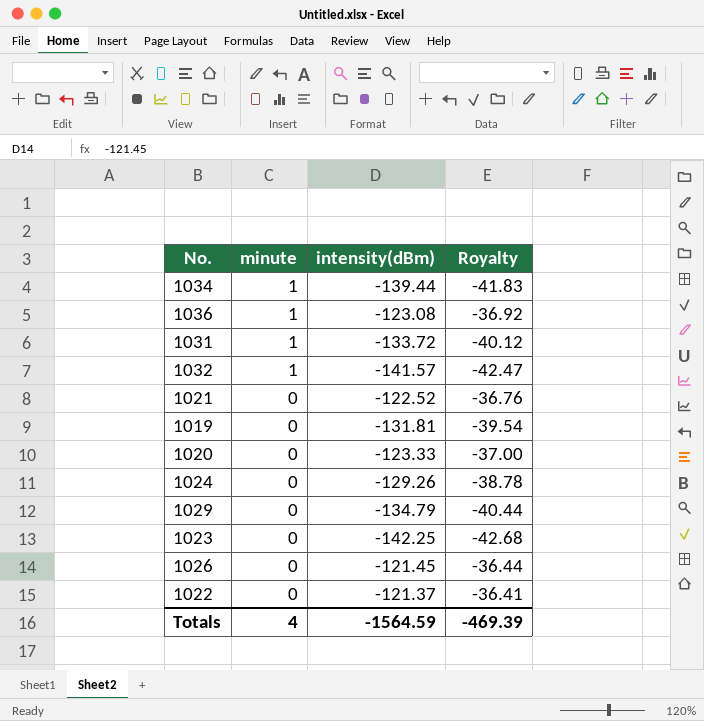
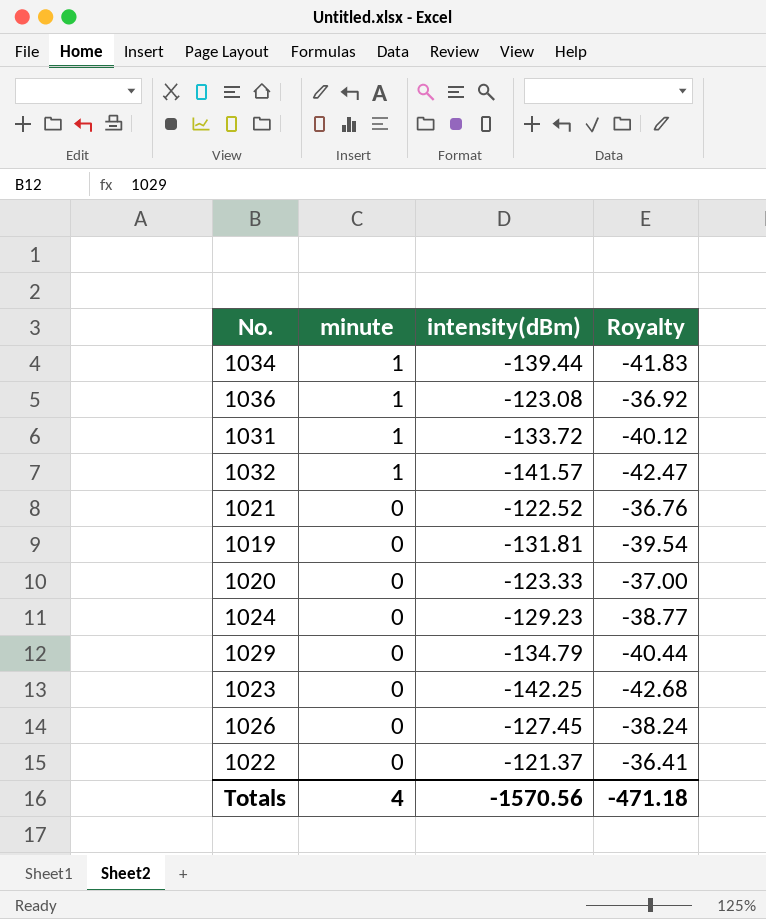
1024 | intensity(dBm): -129.26 -> -129.23
1024 | Royalty: -38.78 -> -38.77
1026 | intensity(dBm): -121.45 -> -127.45
1026 | Royalty: -36.44 -> -38.24
Totals | intensity(dBm): -1564.59 -> -1570.56
Totals | Royalty: -469.39 -> -471.18

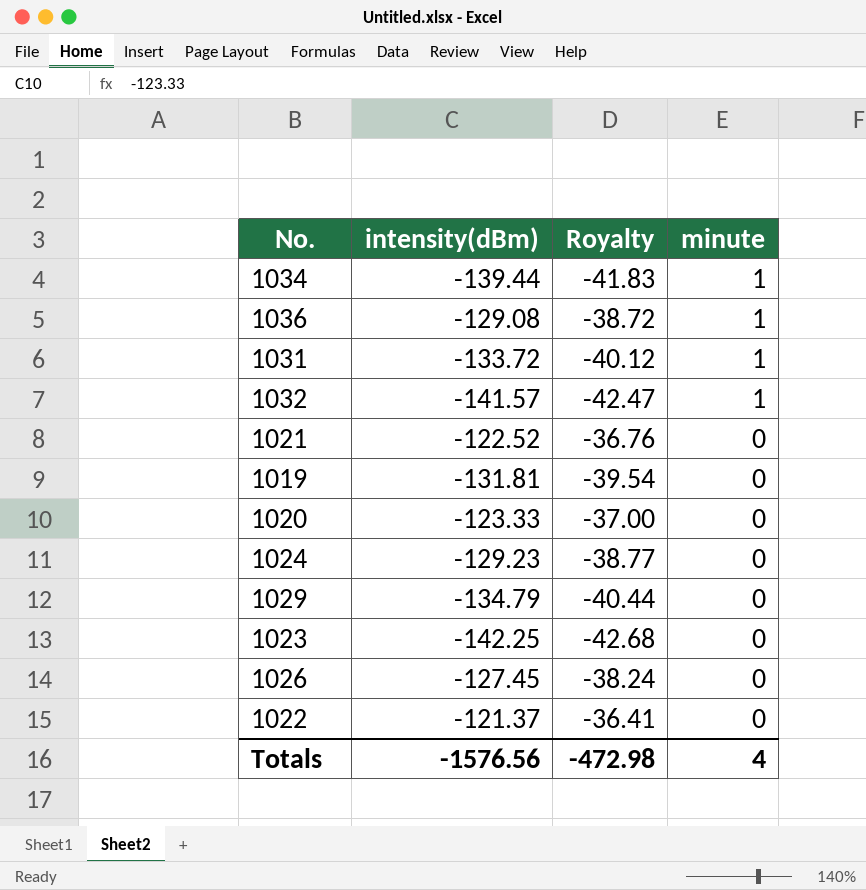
column minute | position: 2 -> 4
1036 | intensity(dBm): -123.08 -> -129.08
1036 | Royalty: -36.92 -> -38.72
Totals | intensity(dBm): -1570.56 -> -1576.56
Totals | Royalty: -471.18 -> -472.98

